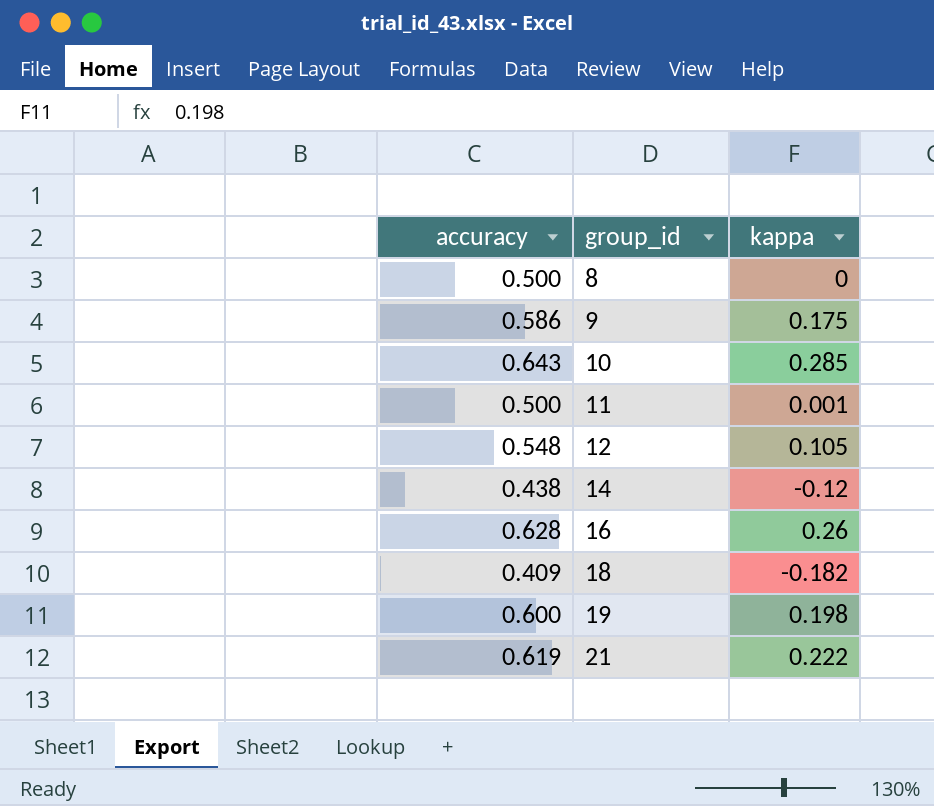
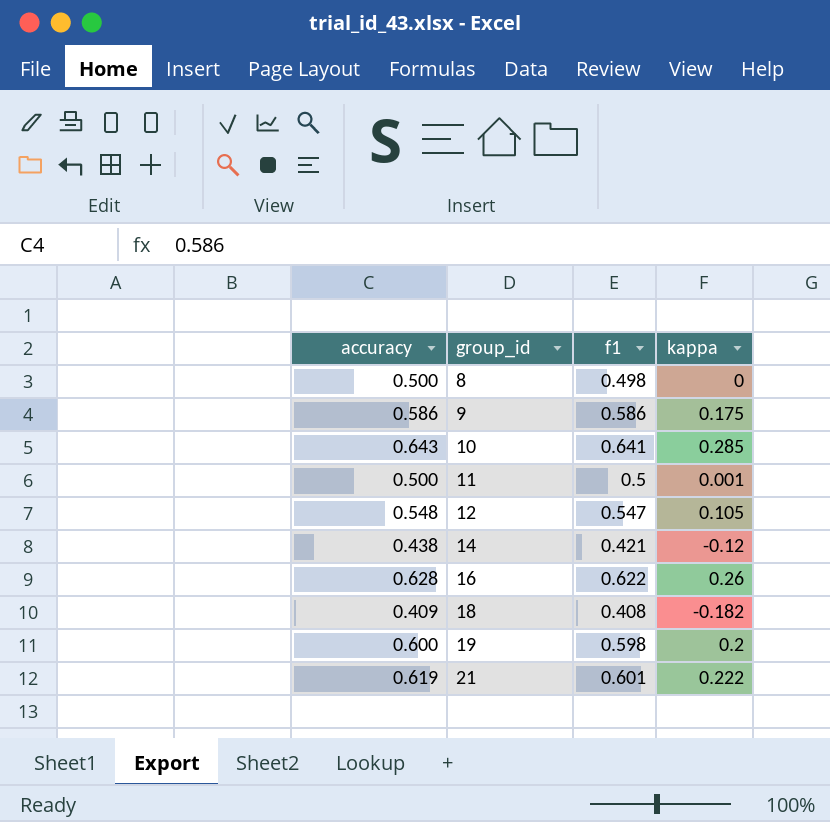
column f1 | position: none -> 3
19 | kappa: 0.198 -> 0.2

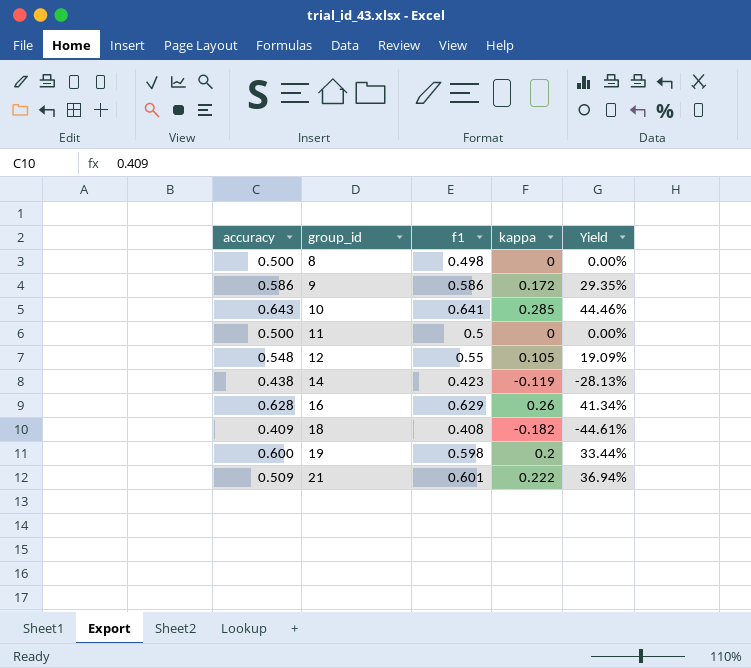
column Yield | formula: none -> [kappa] / [f1]
9 | kappa: 0.175 -> 0.172
11 | kappa: 0.001 -> 0
12 | f1: 0.547 -> 0.55
14 | f1: 0.421 -> 0.423
14 | kappa: -0.12 -> -0.119
16 | f1: 0.622 -> 0.629
21 | accuracy: 0.619 -> 0.509

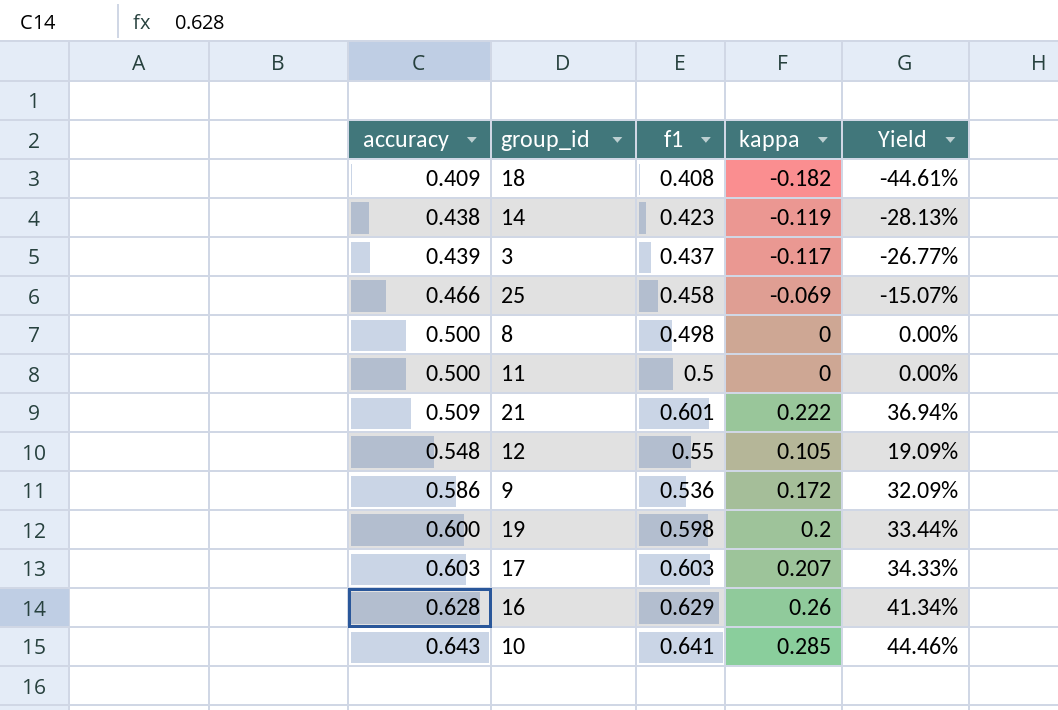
row order: group_id ascending -> accuracy ascending
row 3: none -> 0.439 | 0.437 | -0.117 | -26.77%
row 25: none -> 0.466 | 0.458 | -0.069 | -15.07%
9 | f1: 0.586 -> 0.536
9 | Yield: 29.35% -> 32.09%
row 17: none -> 0.603 | 0.603 | 0.207 | 34.33%

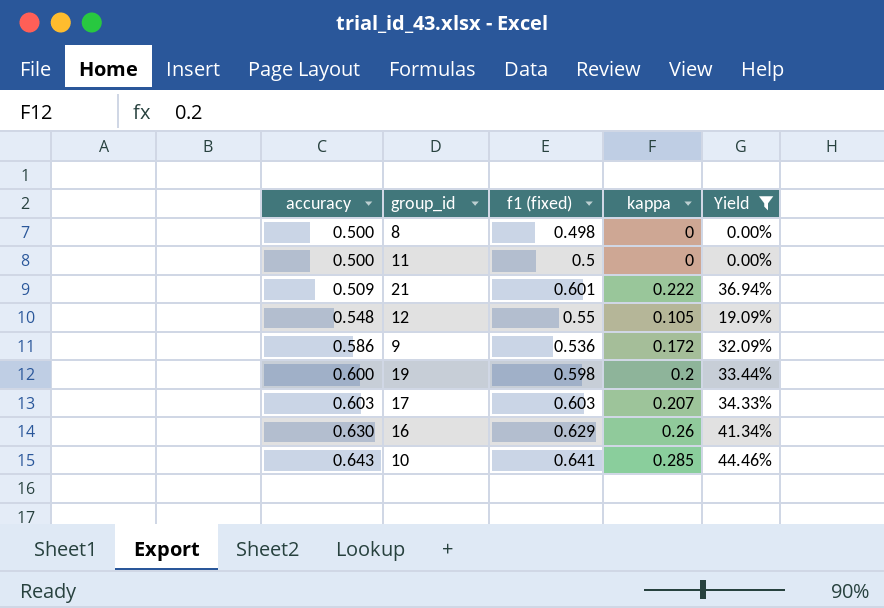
filter: none -> Yield >= 0.00%
column name: f1 -> f1 (fixed)
16 | accuracy: 0.628 -> 0.630

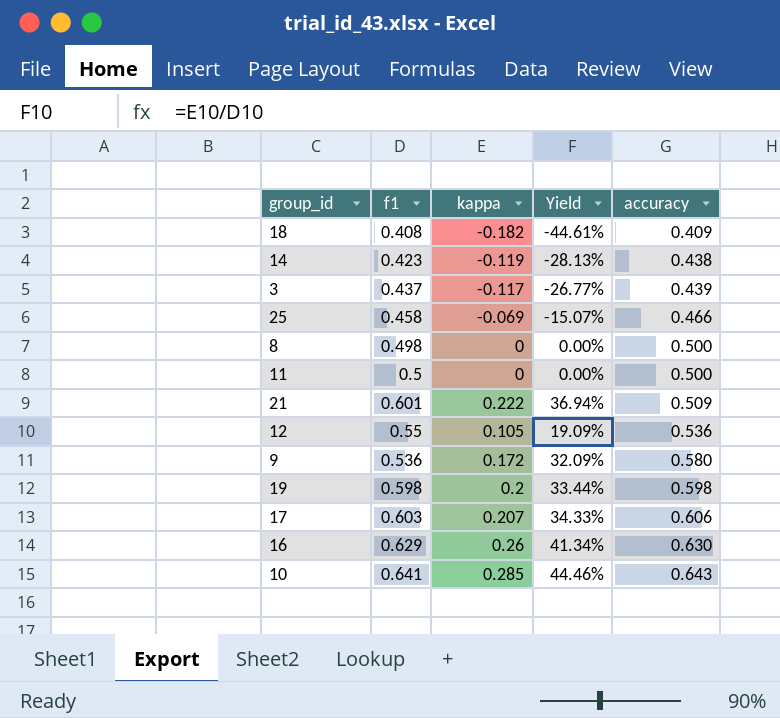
filter: Yield >= 0.00% -> none
column name: f1 (fixed) -> f1
column accuracy | position: 1 -> 5
12 | accuracy: 0.548 -> 0.536
9 | accuracy: 0.586 -> 0.580
19 | accuracy: 0.600 -> 0.598
17 | accuracy: 0.603 -> 0.606

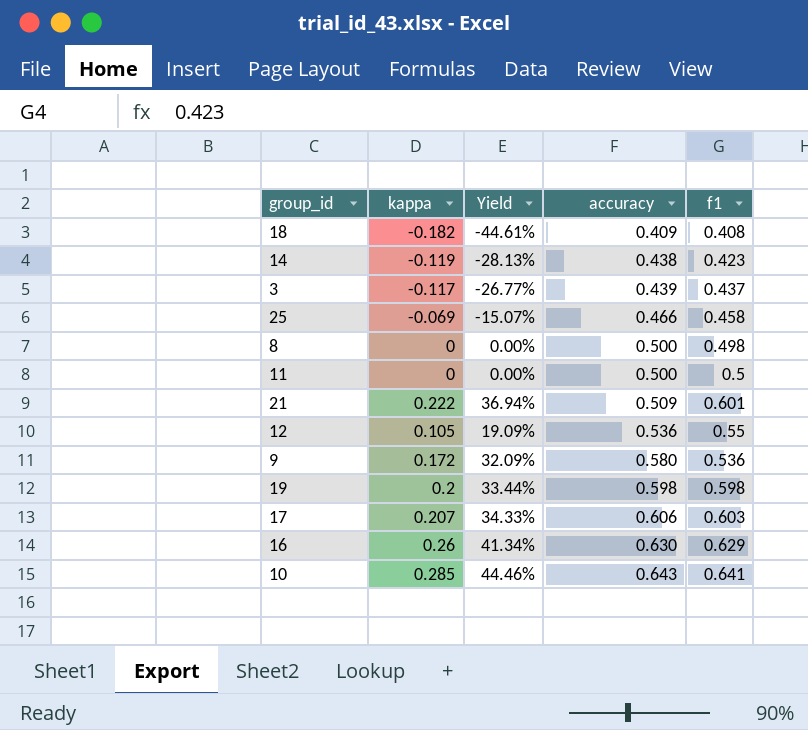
column f1 | position: 2 -> 5

